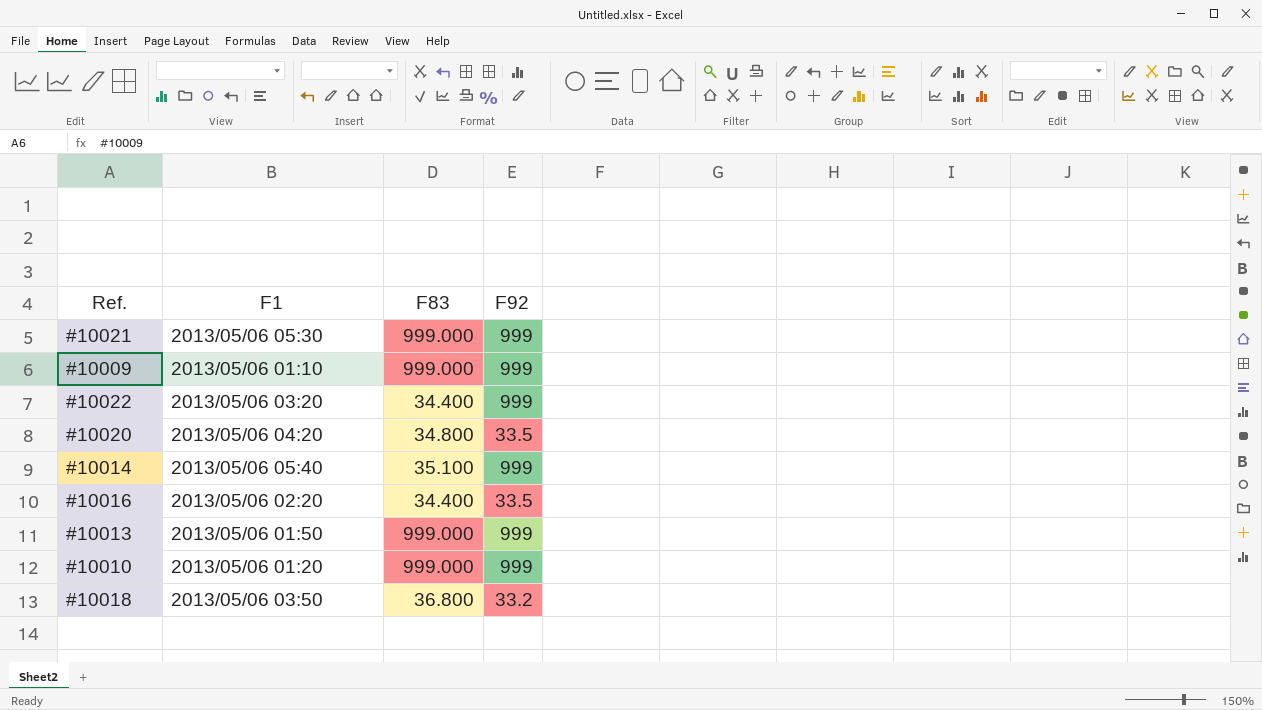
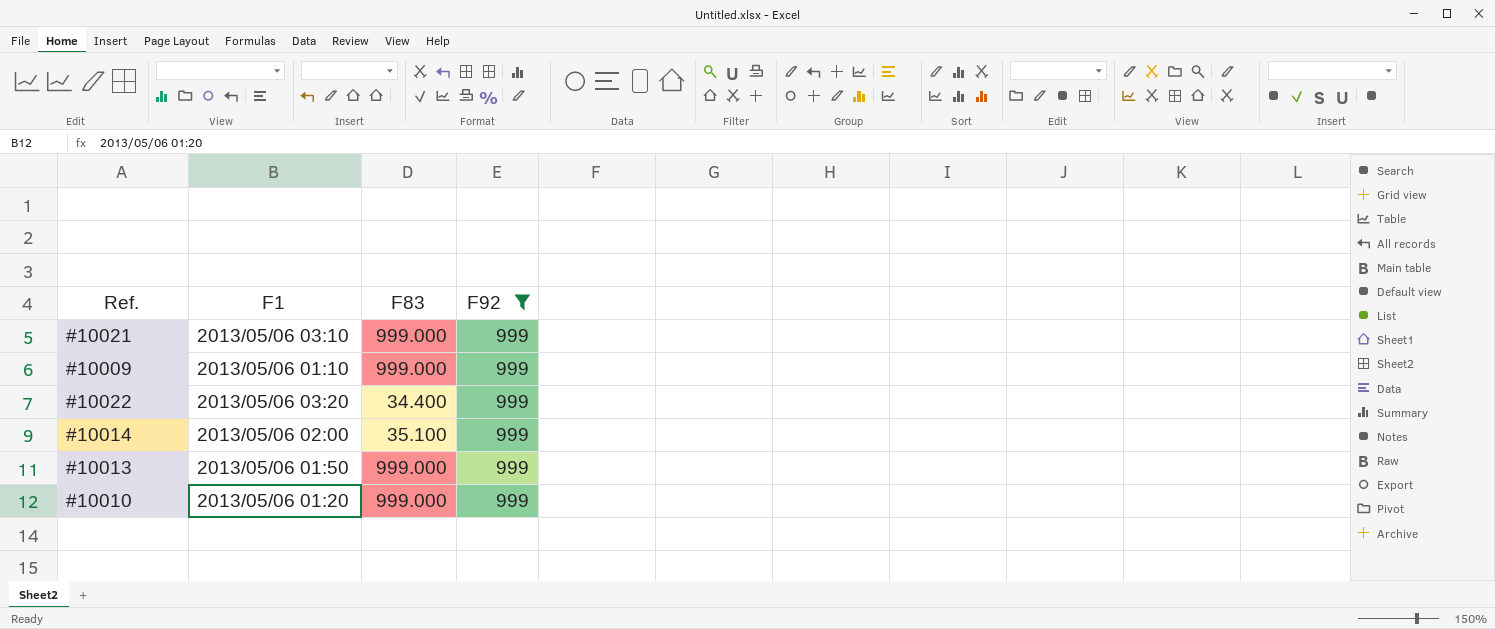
filter: none -> F92 = 999
#10021 | F1: 2013/05/06 05:30 -> 2013/05/06 03:10
#10014 | F1: 2013/05/06 05:40 -> 2013/05/06 02:00

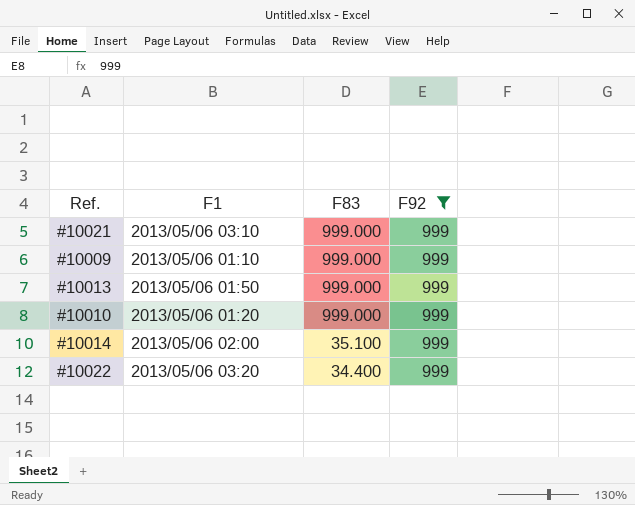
row order: none -> F83 descending

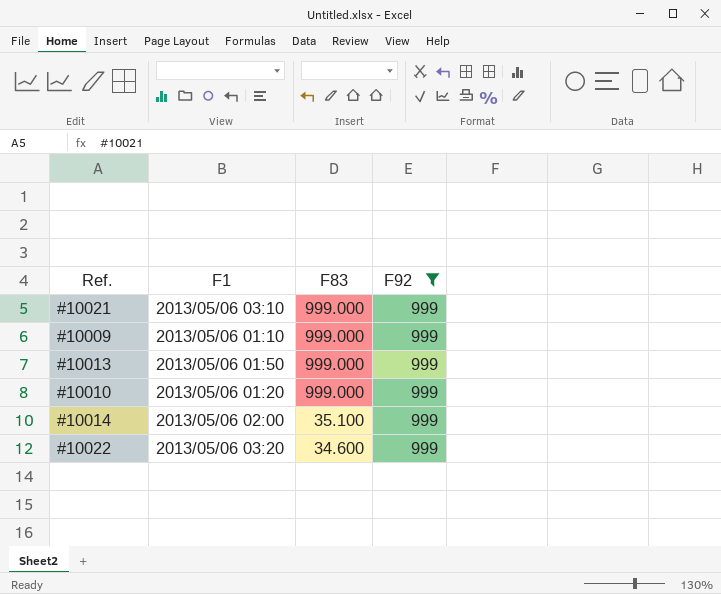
#10022 | F83: 34.400 -> 34.600

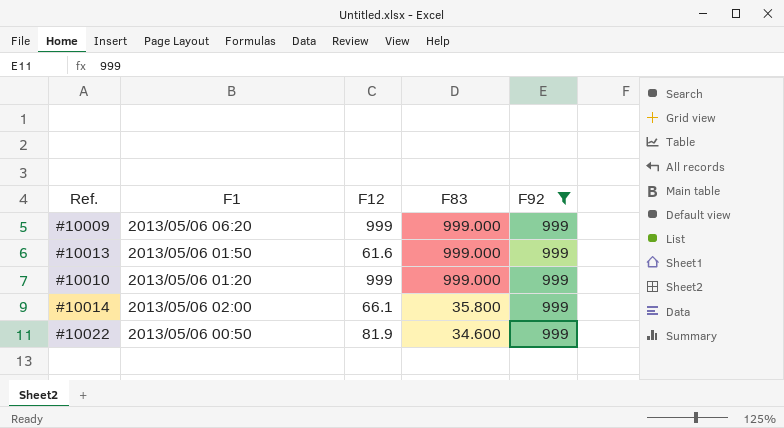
column F12 | position: none -> 3
row #10021: 2013/05/06 03:10 | 999.000 | 999 -> none
#10009 | F1: 2013/05/06 01:10 -> 2013/05/06 06:20
#10014 | F83: 35.100 -> 35.800
#10022 | F1: 2013/05/06 03:20 -> 2013/05/06 00:50

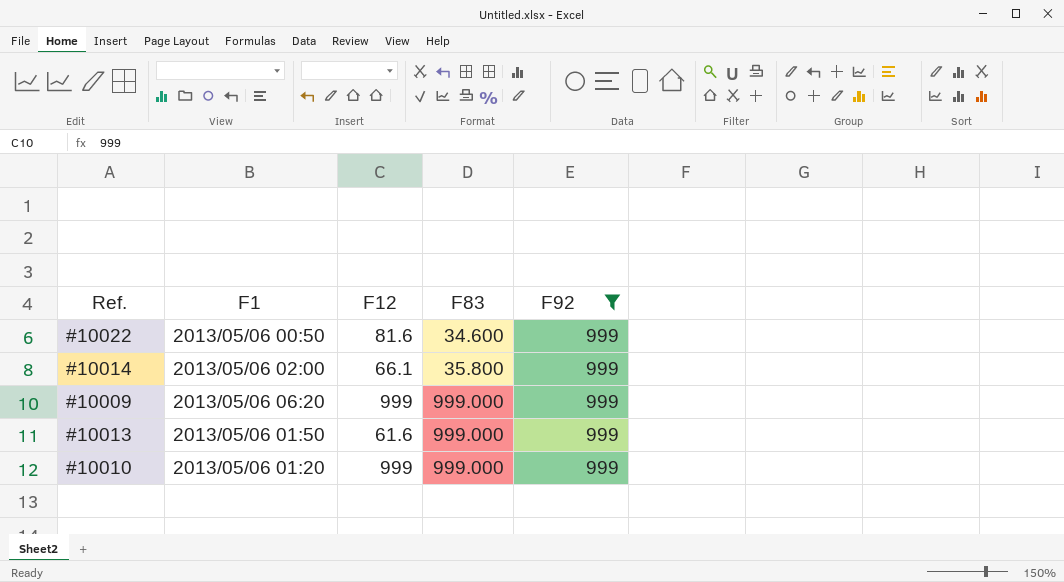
row order: F83 descending -> F83 ascending
#10022 | F12: 81.9 -> 81.6

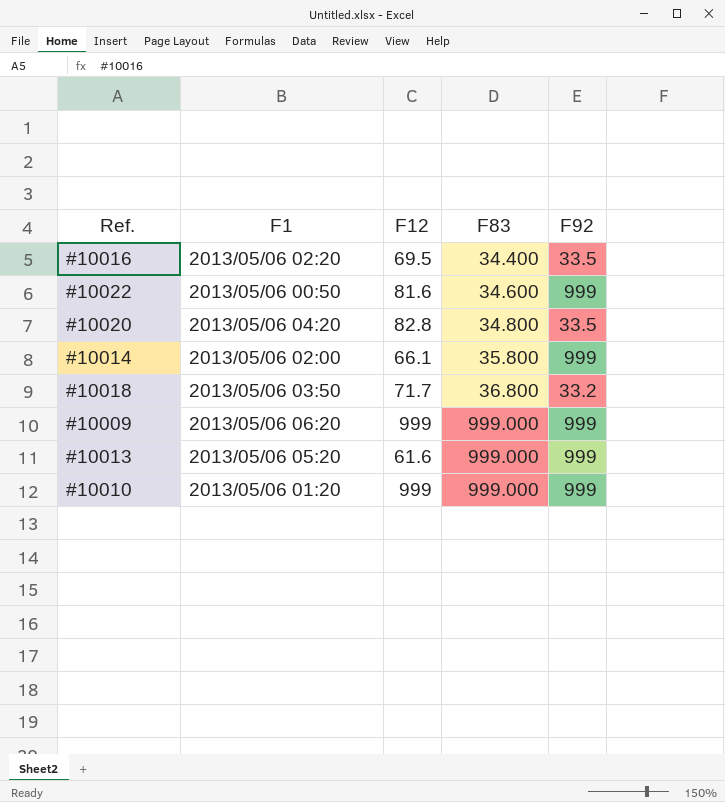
filter: F92 = 999 -> none
#10013 | F1: 2013/05/06 01:50 -> 2013/05/06 05:20

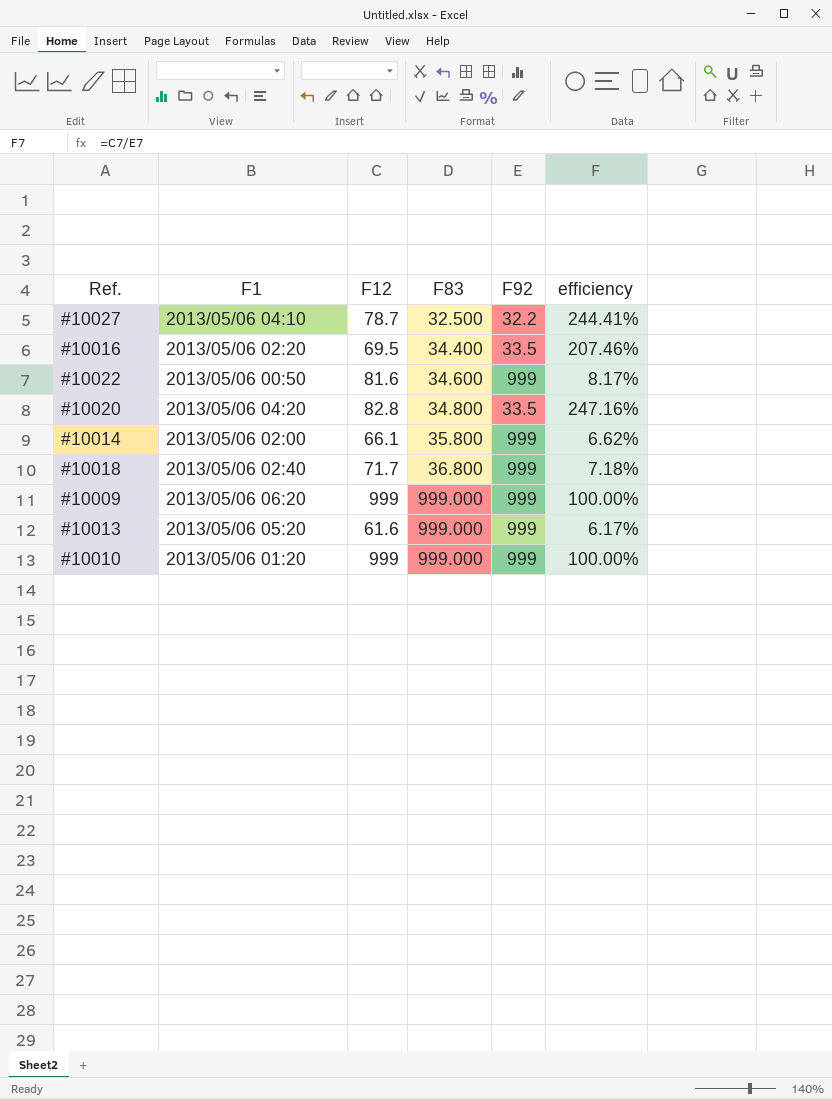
column efficiency | formula: none -> [F12] / [F92]
row #10027: none -> 2013/05/06 04:10 | 78.7 | 32.500 | 32.2 | 244.41%
#10018 | F1: 2013/05/06 03:50 -> 2013/05/06 02:40
#10018 | F92: 33.2 -> 999

